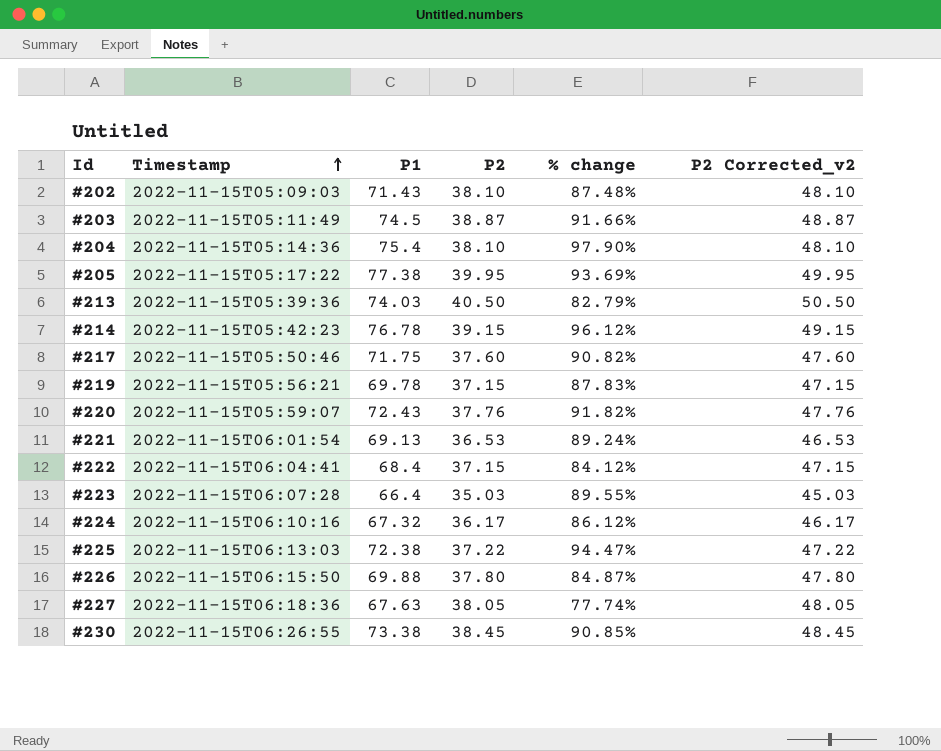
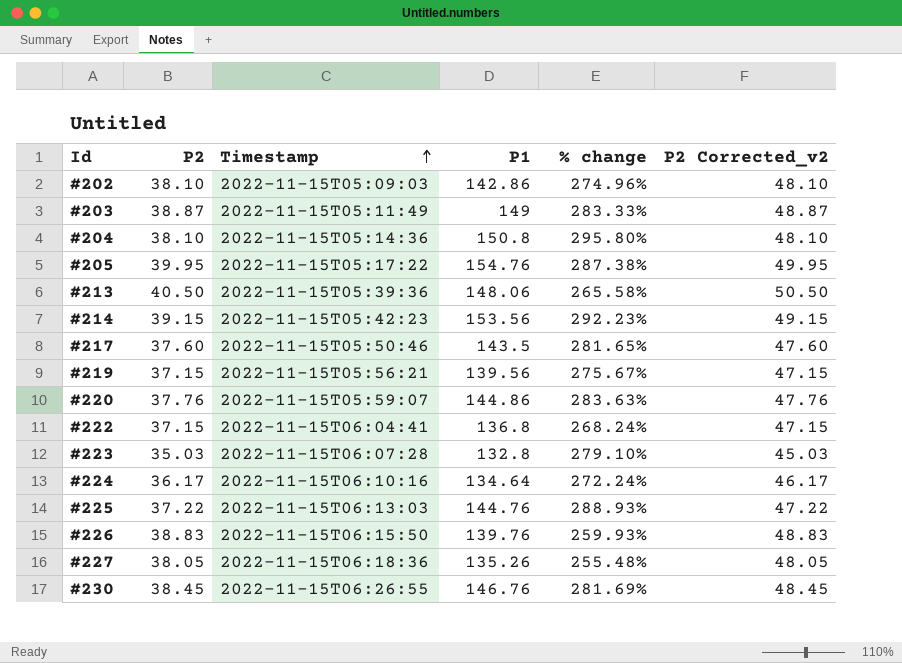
column P2 | position: 4 -> 2
row #221: 2022-11-15T06:01:54 | 69.13 | 36.53 | 89.24% | 46.53 -> none
#202 | P1: 71.43 -> 142.86
#202 | % change: 87.48% -> 274.96%
#203 | P1: 74.5 -> 149
#203 | % change: 91.66% -> 283.33%
#204 | P1: 75.4 -> 150.8
#204 | % change: 97.90% -> 295.80%
#205 | P1: 77.38 -> 154.76
#205 | % change: 93.69% -> 287.38%
#213 | P1: 74.03 -> 148.06
#213 | % change: 82.79% -> 265.58%
#214 | P1: 76.78 -> 153.56
#214 | % change: 96.12% -> 292.23%
#217 | P1: 71.75 -> 143.5
#217 | % change: 90.82% -> 281.65%
#219 | P1: 69.78 -> 139.56
#219 | % change: 87.83% -> 275.67%
#220 | P1: 72.43 -> 144.86
#220 | % change: 91.82% -> 283.63%
#222 | P1: 68.4 -> 136.8
#222 | % change: 84.12% -> 268.24%
#223 | P1: 66.4 -> 132.8
#223 | % change: 89.55% -> 279.10%
#224 | P1: 67.32 -> 134.64
#224 | % change: 86.12% -> 272.24%
#225 | P1: 72.38 -> 144.76
#225 | % change: 94.47% -> 288.93%
#226 | P2: 37.80 -> 38.83
#226 | P1: 69.88 -> 139.76
#226 | % change: 84.87% -> 259.93%
#226 | P2 Corrected_v2: 47.80 -> 48.83
#227 | P1: 67.63 -> 135.26
#227 | % change: 77.74% -> 255.48%
#230 | P1: 73.38 -> 146.76
#230 | % change: 90.85% -> 281.69%

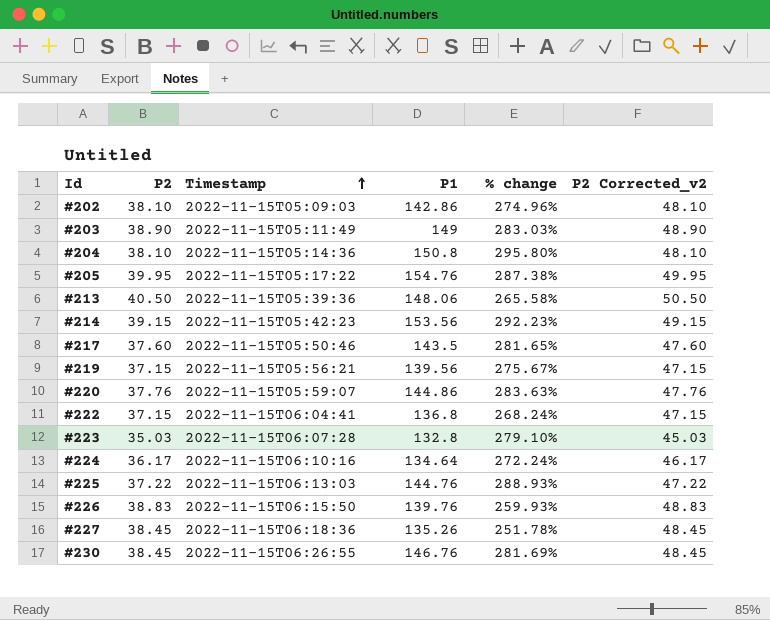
#203 | P2: 38.87 -> 38.90
#203 | % change: 283.33% -> 283.03%
#203 | P2 Corrected_v2: 48.87 -> 48.90
#227 | P2: 38.05 -> 38.45
#227 | % change: 255.48% -> 251.78%
#227 | P2 Corrected_v2: 48.05 -> 48.45

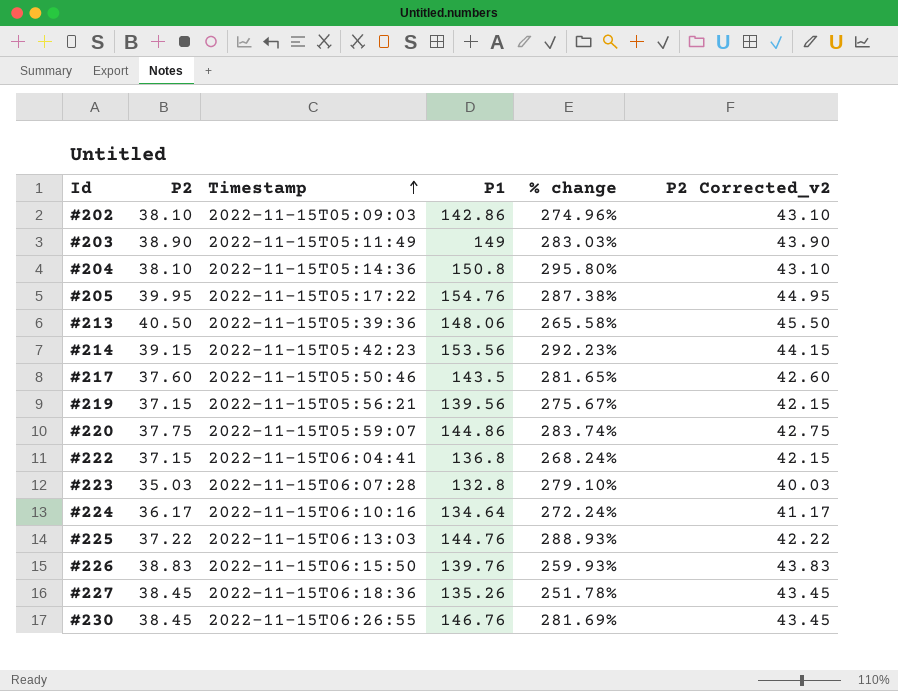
column P2 Corrected_v2 | formula: [P2] + 10 -> [P2] + 5
#220 | P2: 37.76 -> 37.75
#220 | % change: 283.63% -> 283.74%

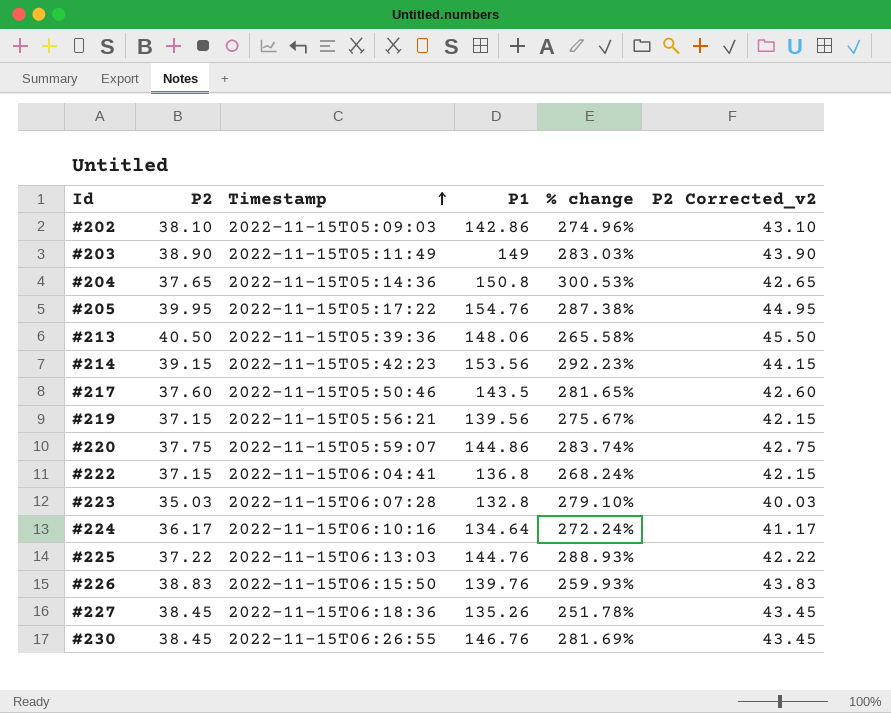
#204 | P2: 38.10 -> 37.65
#204 | % change: 295.80% -> 300.53%
#204 | P2 Corrected_v2: 43.10 -> 42.65

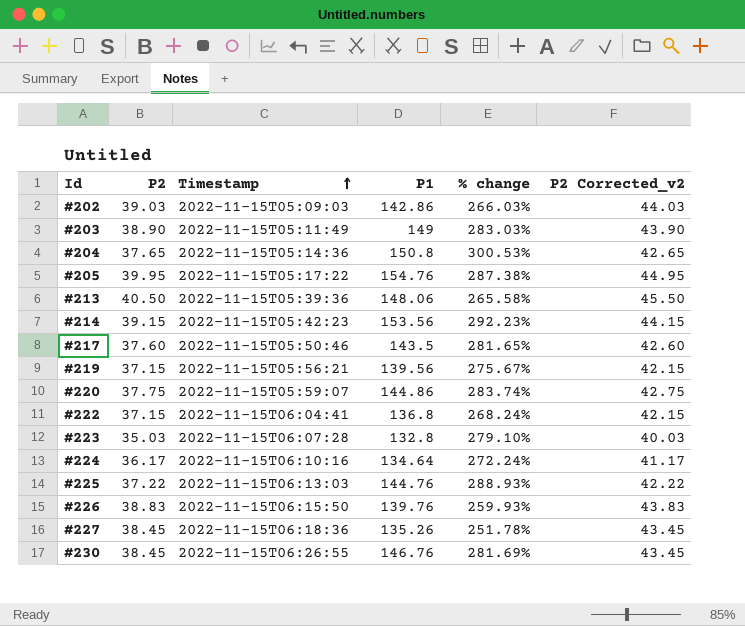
#202 | P2: 38.10 -> 39.03
#202 | % change: 274.96% -> 266.03%
#202 | P2 Corrected_v2: 43.10 -> 44.03

